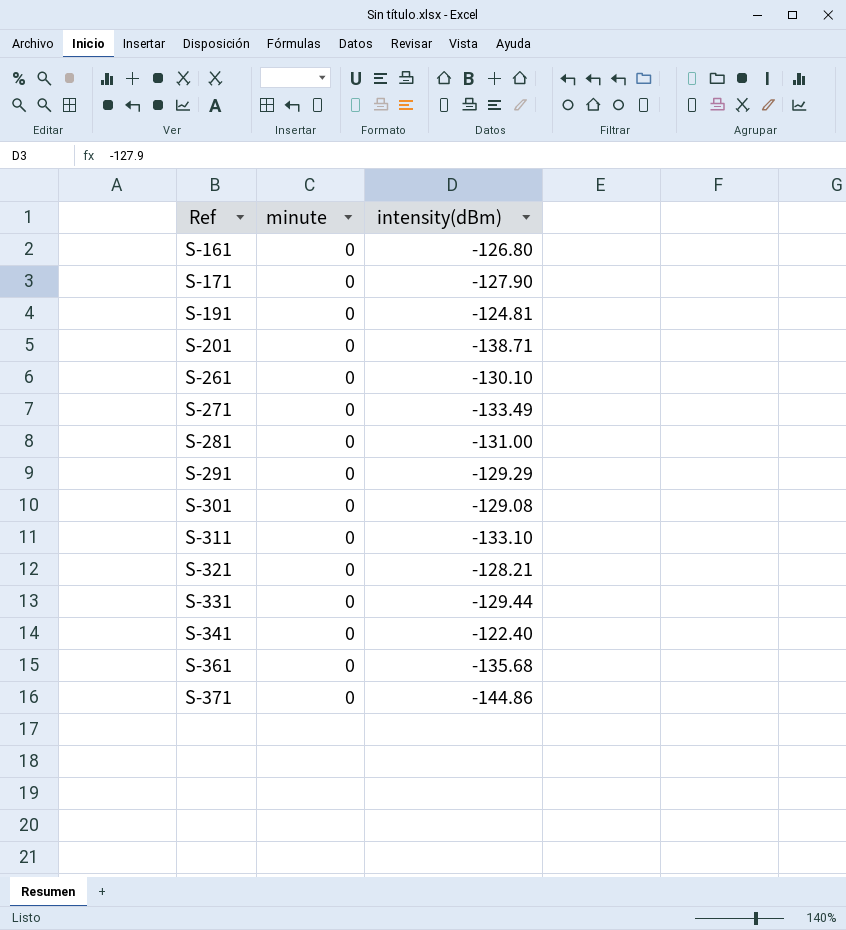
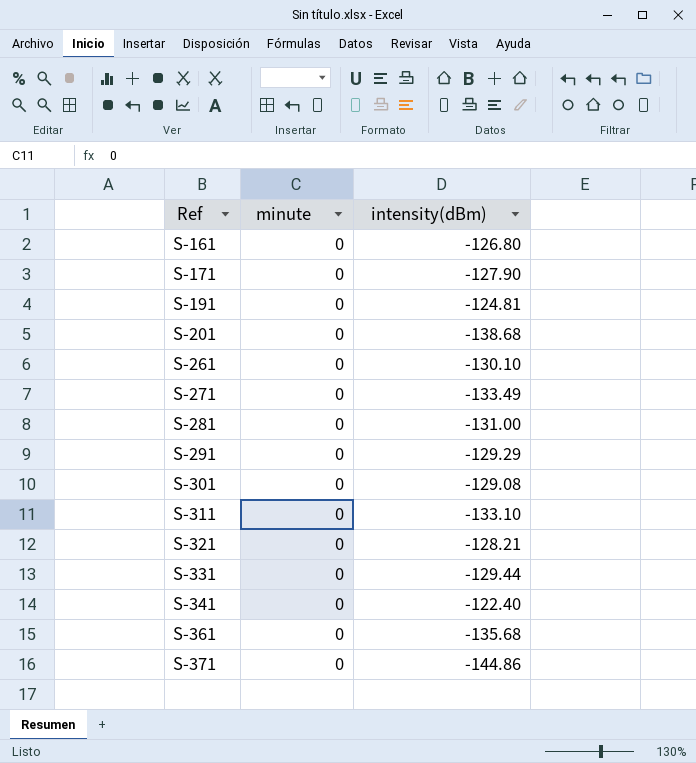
S-201 | intensity(dBm): -138.71 -> -138.68

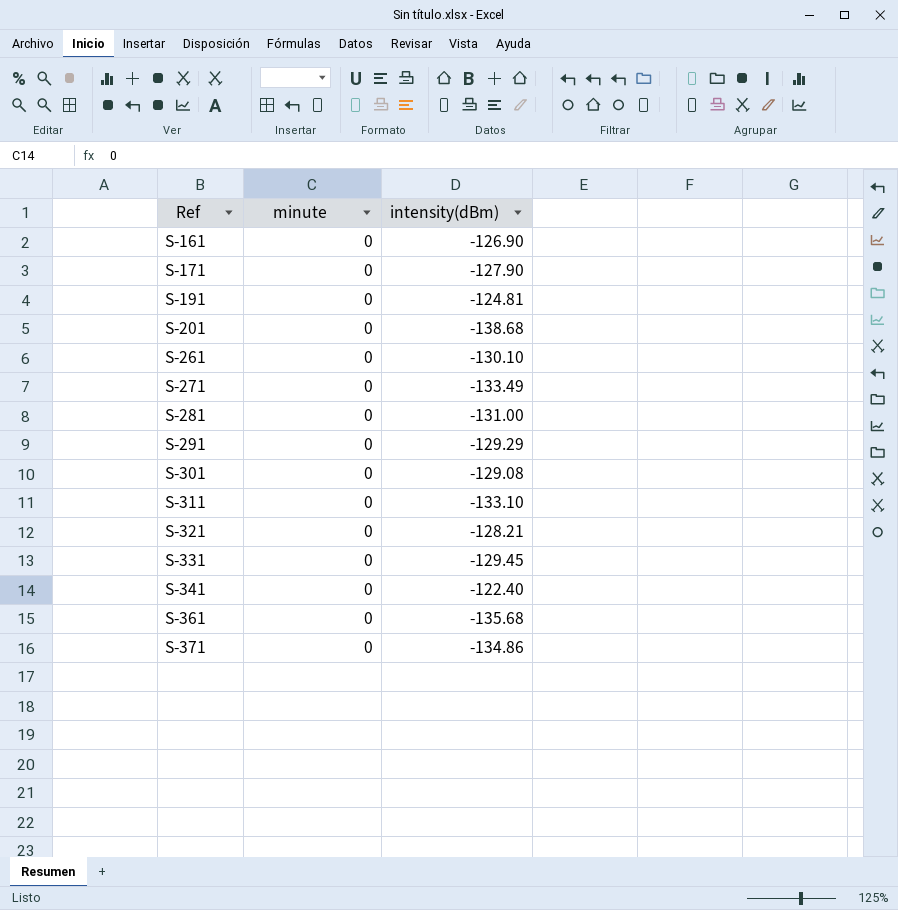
S-161 | intensity(dBm): -126.80 -> -126.90
S-331 | intensity(dBm): -129.44 -> -129.45
S-371 | intensity(dBm): -144.86 -> -134.86

